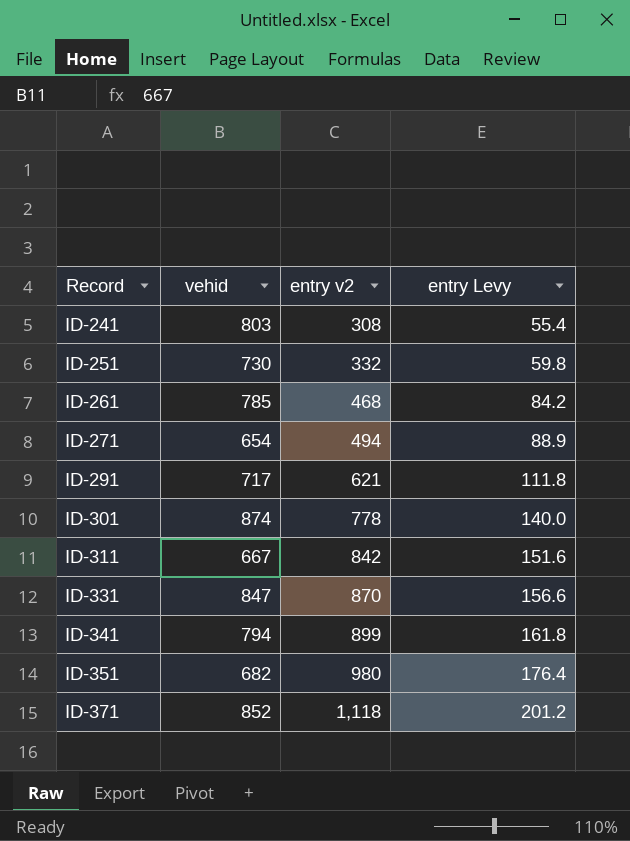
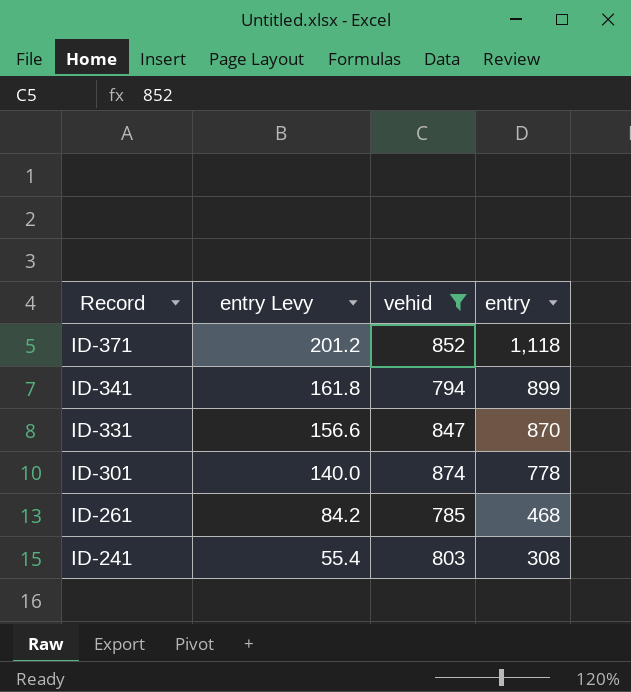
filter: none -> vehid >= 785
row order: Record ascending -> Record descending
column entry Levy | position: 4 -> 2
column name: entry v2 -> entry

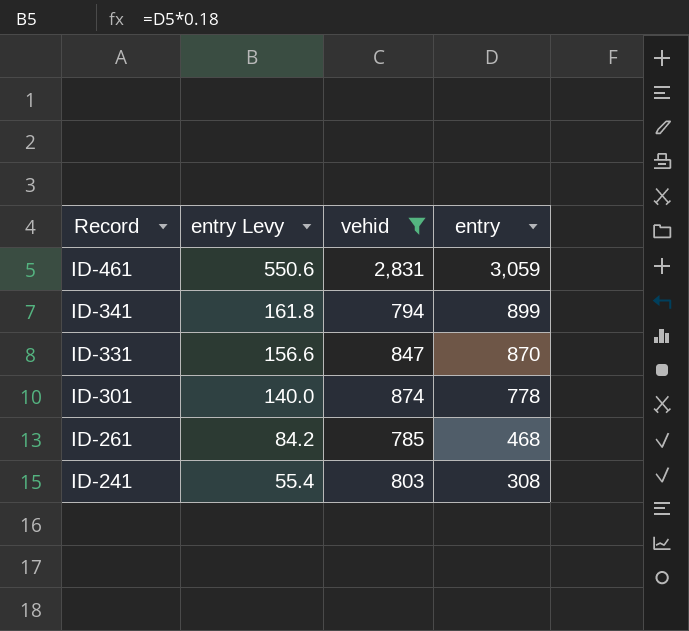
row ID-371: 201.2 | 852 | 1,118 -> none
row ID-461: none -> 550.6 | 2,831 | 3,059

